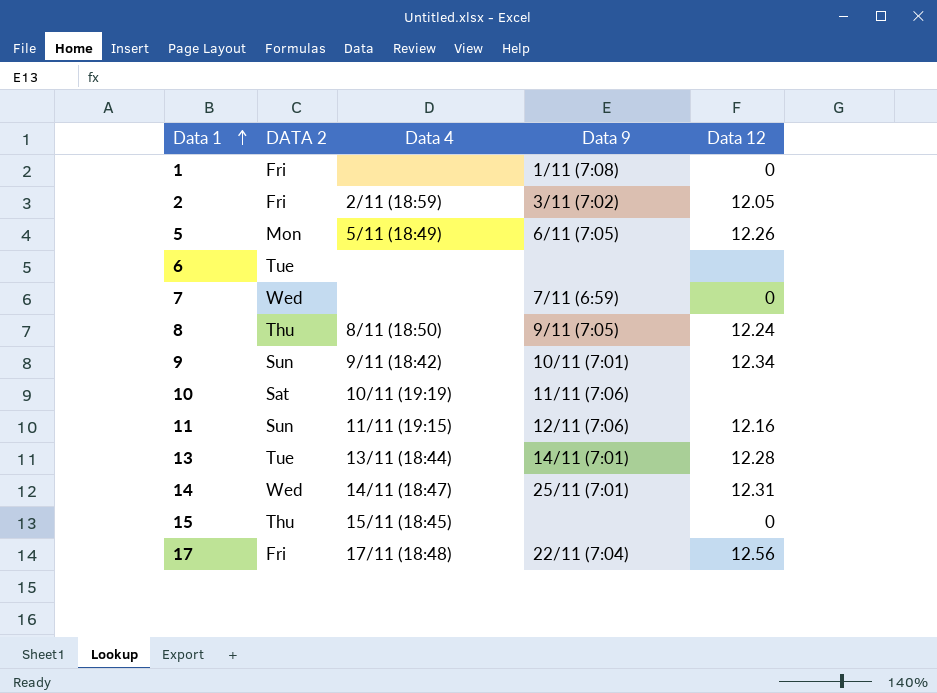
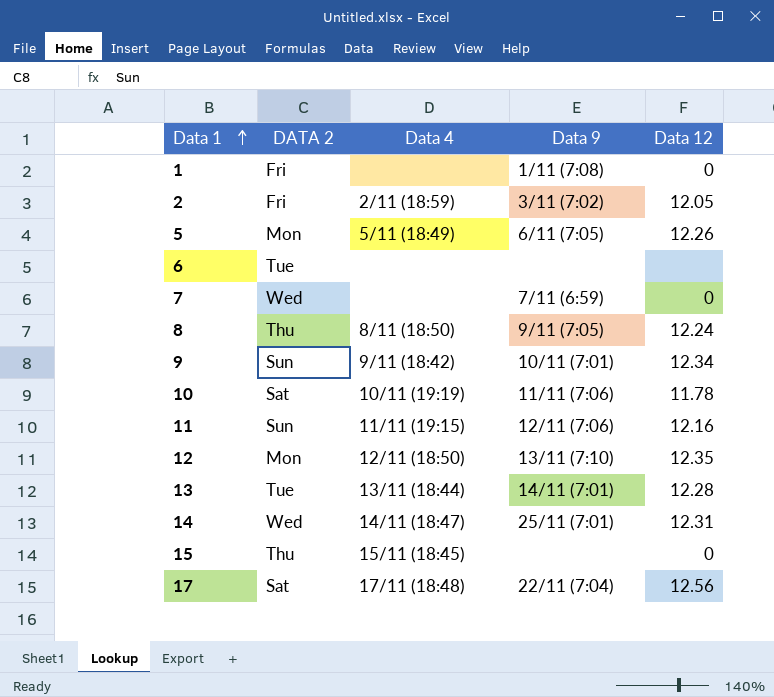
10 | Data 12: none -> 11.78
row 12: none -> Mon | 12/11 (18:50) | 13/11 (7:10) | 12.35
17 | DATA 2: Fri -> Sat

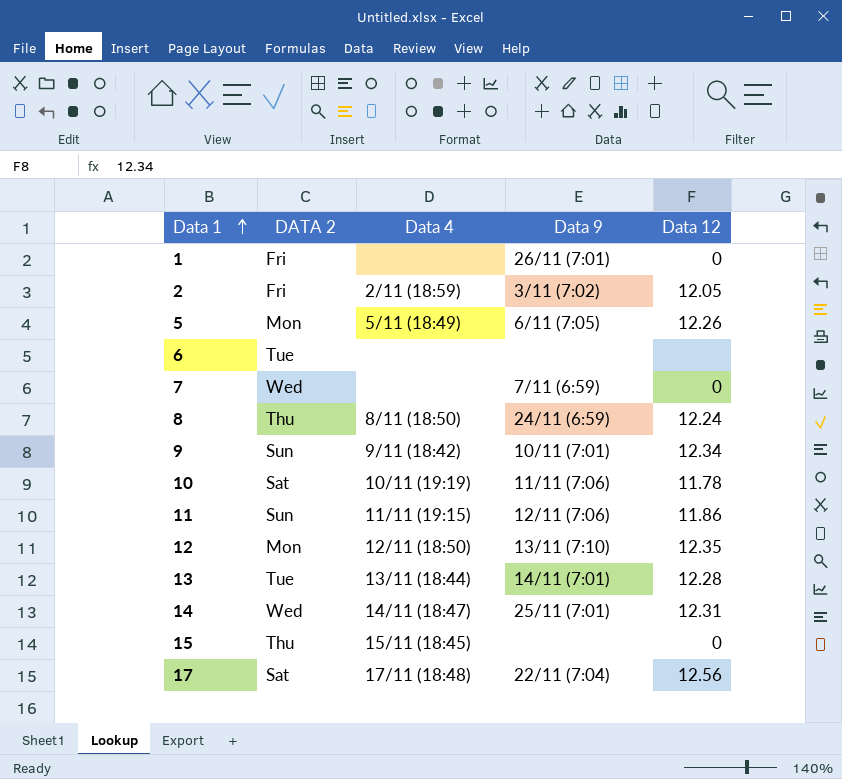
1 | Data 9: 1/11 (7:08) -> 26/11 (7:01)
8 | Data 9: 9/11 (7:05) -> 24/11 (6:59)
11 | Data 12: 12.16 -> 11.86

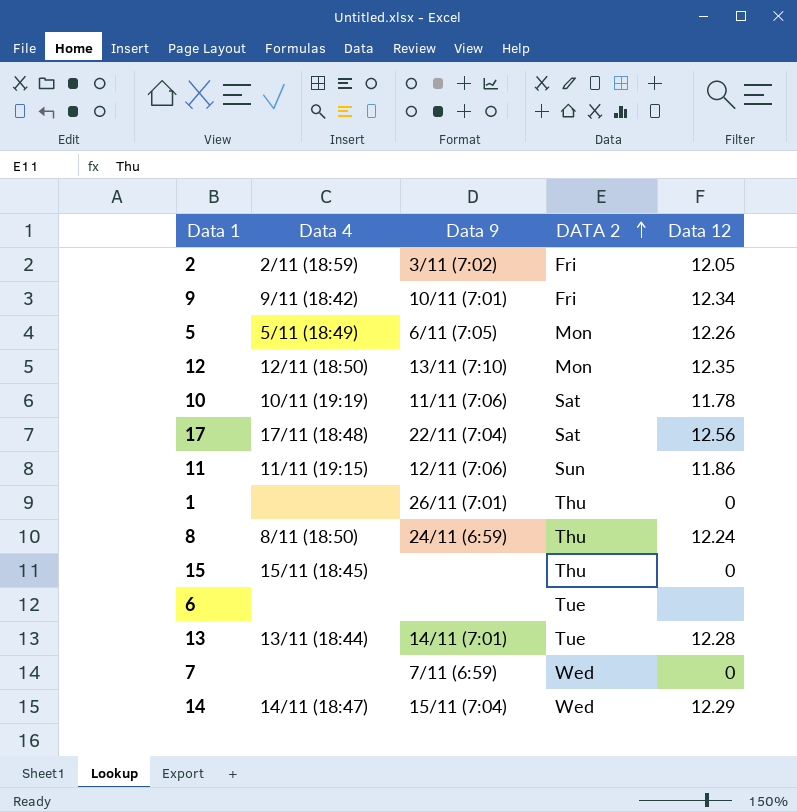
row order: Data 1 ascending -> DATA 2 ascending
column DATA 2 | position: 2 -> 4
9 | DATA 2: Sun -> Fri
1 | DATA 2: Fri -> Thu
14 | Data 9: 25/11 (7:01) -> 15/11 (7:04)
14 | Data 12: 12.31 -> 12.29

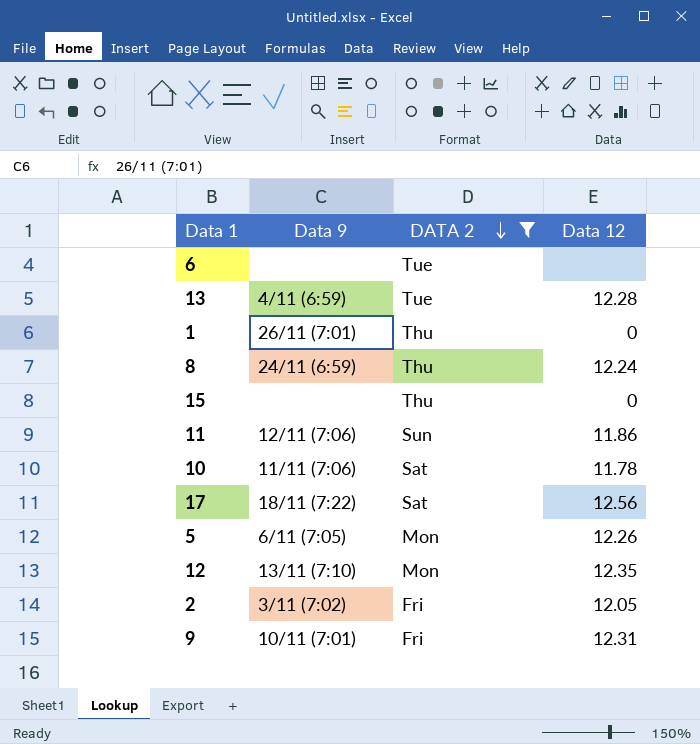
filter: none -> DATA 2 != Wed
row order: DATA 2 ascending -> DATA 2 descending
column Data 4 | position: 2 -> none
13 | Data 9: 14/11 (7:01) -> 4/11 (6:59)
17 | Data 9: 22/11 (7:04) -> 18/11 (7:22)
9 | Data 12: 12.34 -> 12.31

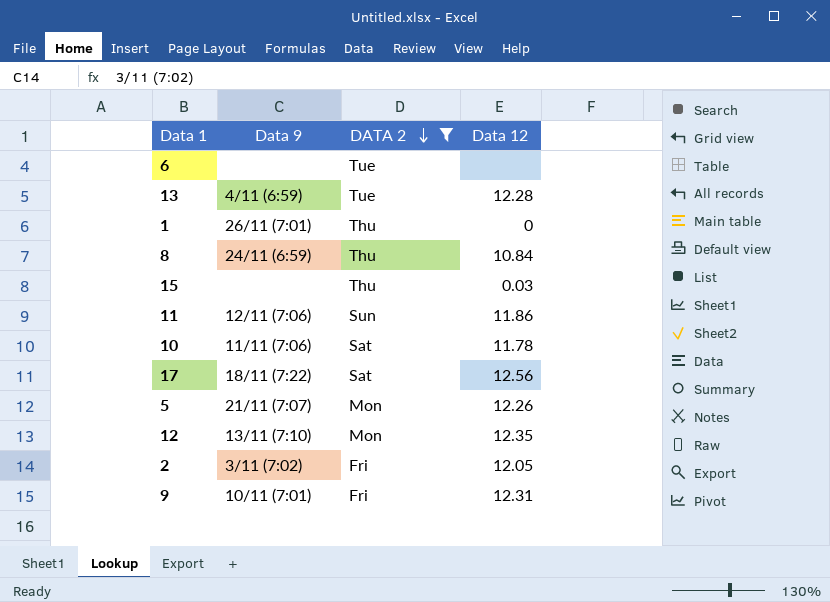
8 | Data 12: 12.24 -> 10.84
15 | Data 12: 0 -> 0.03
5 | Data 9: 6/11 (7:05) -> 21/11 (7:07)

